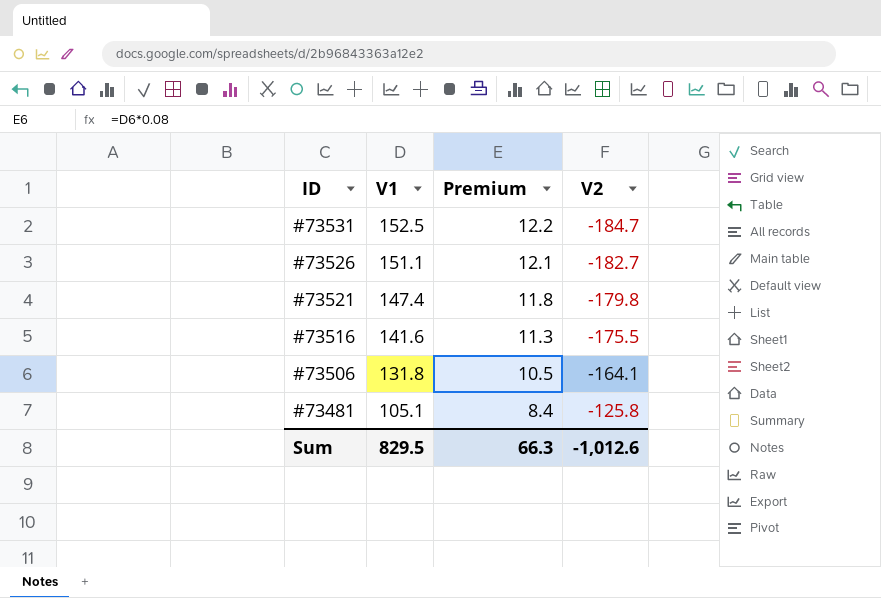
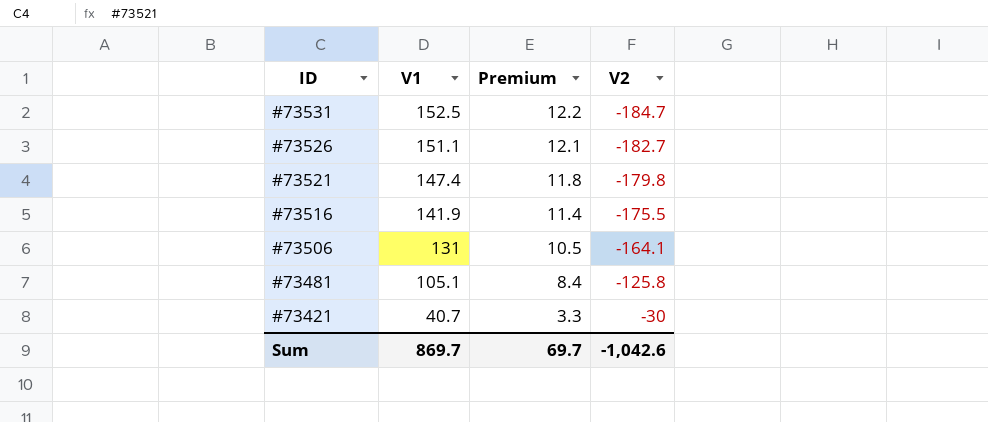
#73516 | V1: 141.6 -> 141.9
#73516 | Premium: 11.3 -> 11.4
#73506 | V1: 131.8 -> 131
row #73421: none -> 40.7 | 3.3 | -30
Sum | V1: 829.5 -> 869.7
Sum | Premium: 66.3 -> 69.7
Sum | V2: -1,012.6 -> -1,042.6

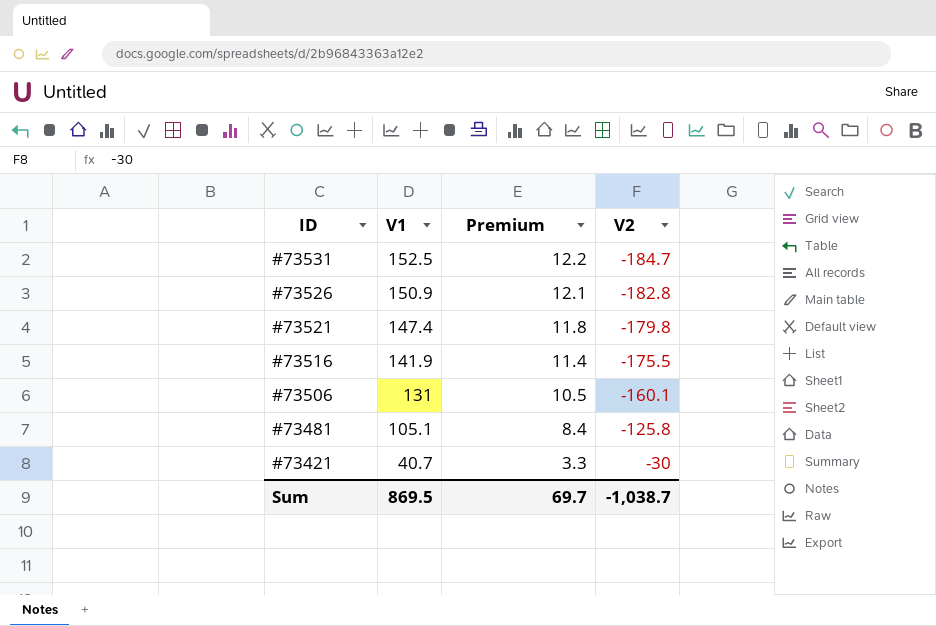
#73526 | V1: 151.1 -> 150.9
#73526 | V2: -182.7 -> -182.8
#73506 | V2: -164.1 -> -160.1
Sum | V1: 869.7 -> 869.5
Sum | V2: -1,042.6 -> -1,038.7

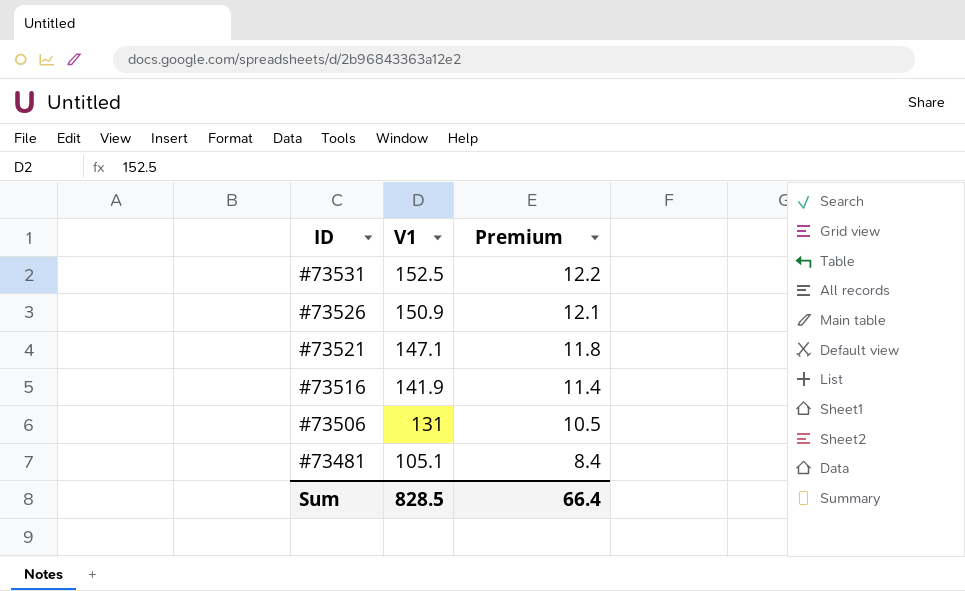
column V2 | position: 4 -> none
row #73421: 40.7 | 3.3 | -30 -> none
#73521 | V1: 147.4 -> 147.1
Sum | V1: 869.5 -> 828.5
Sum | Premium: 69.7 -> 66.4

